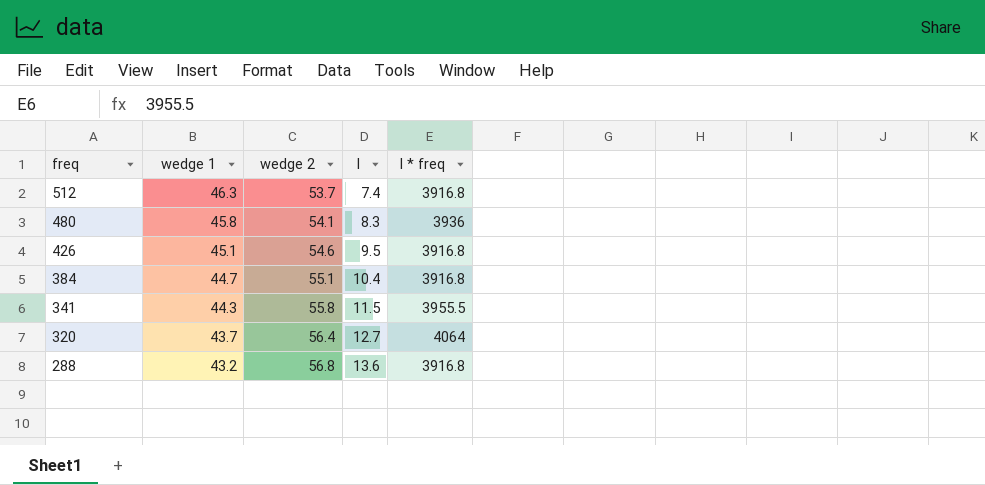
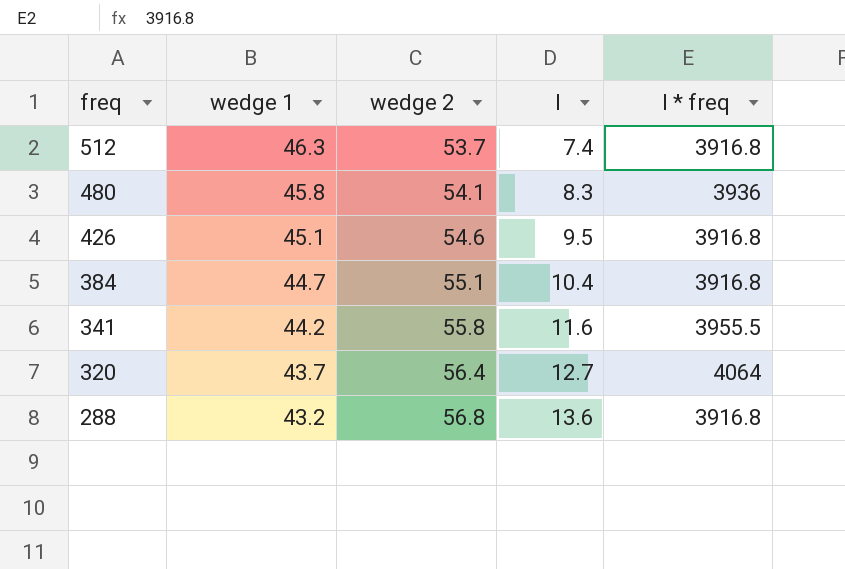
341 | wedge 1: 44.3 -> 44.2
341 | l: 11.5 -> 11.6

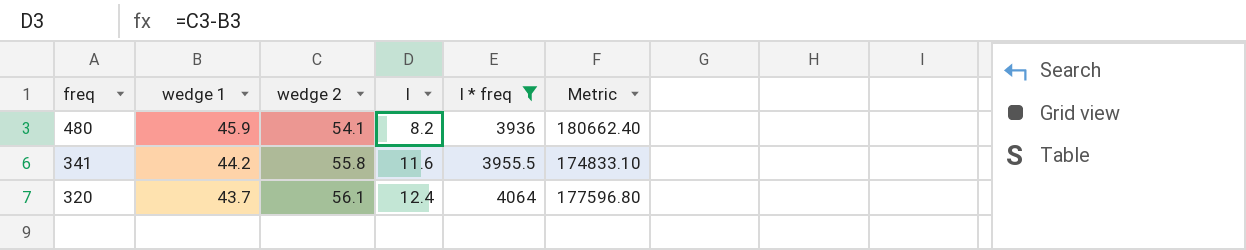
filter: none -> l * freq != 3916.8
column Metric | formula: none -> [wedge 1] * [l * freq]
480 | wedge 1: 45.8 -> 45.9
480 | l: 8.3 -> 8.2
320 | wedge 2: 56.4 -> 56.1
320 | l: 12.7 -> 12.4

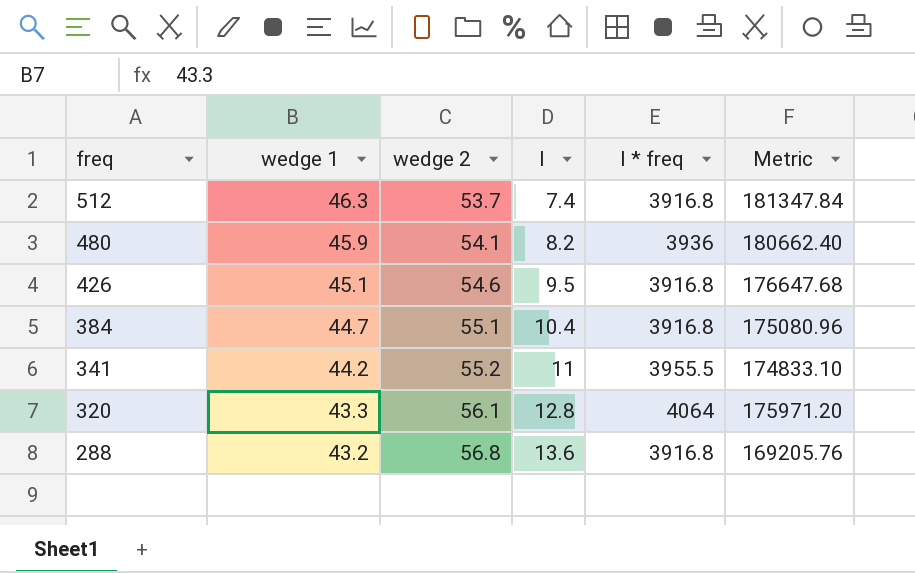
filter: l * freq != 3916.8 -> none
341 | wedge 2: 55.8 -> 55.2
341 | l: 11.6 -> 11
320 | wedge 1: 43.7 -> 43.3
320 | l: 12.4 -> 12.8
320 | Metric: 177596.80 -> 175971.20

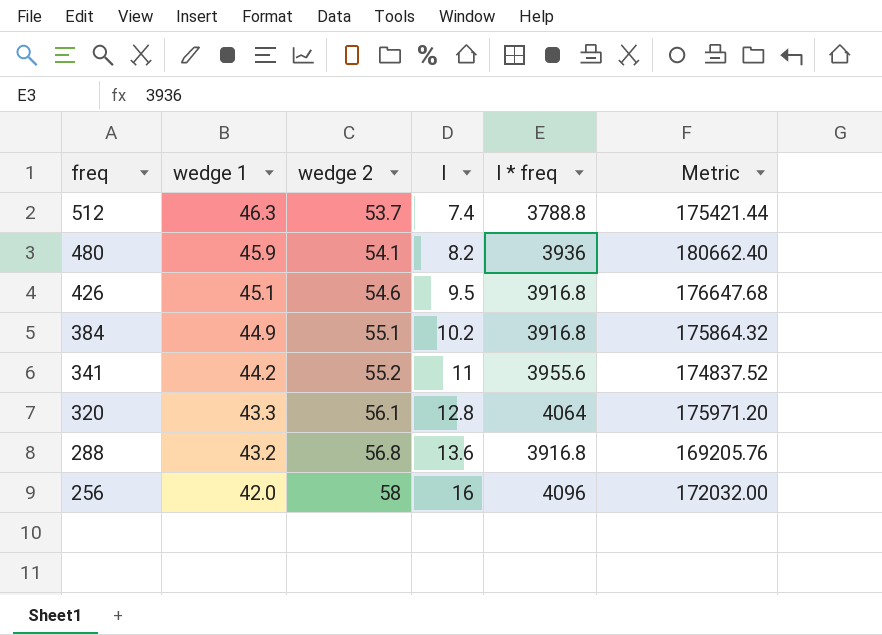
512 | l * freq: 3916.8 -> 3788.8
512 | Metric: 181347.84 -> 175421.44
384 | wedge 1: 44.7 -> 44.9
384 | l: 10.4 -> 10.2
384 | Metric: 175080.96 -> 175864.32
341 | l * freq: 3955.5 -> 3955.6
341 | Metric: 174833.10 -> 174837.52
row 256: none -> 42.0 | 58 | 16 | 4096 | 172032.00

